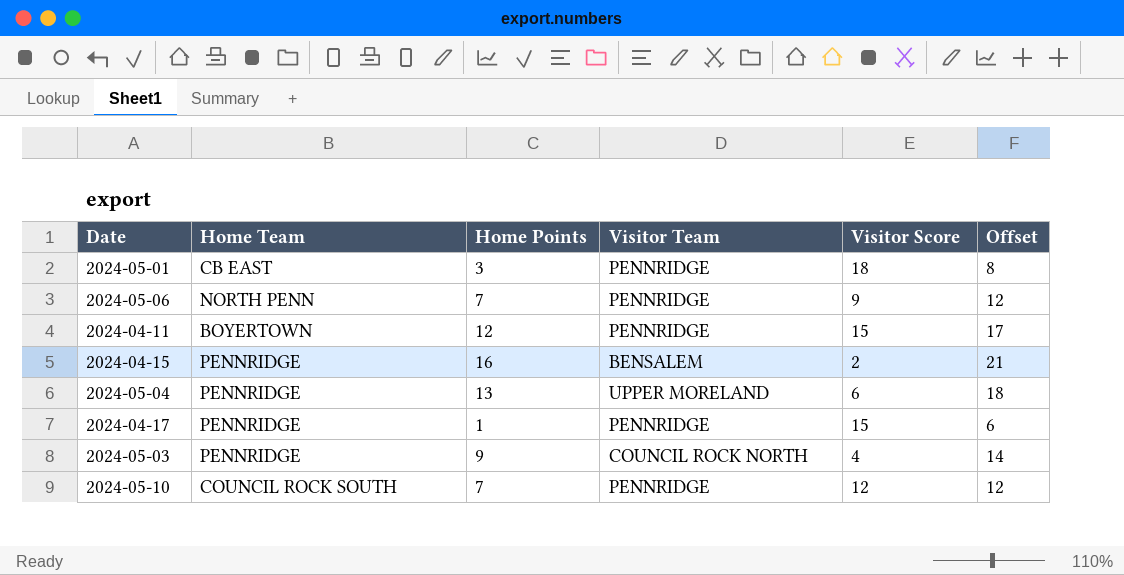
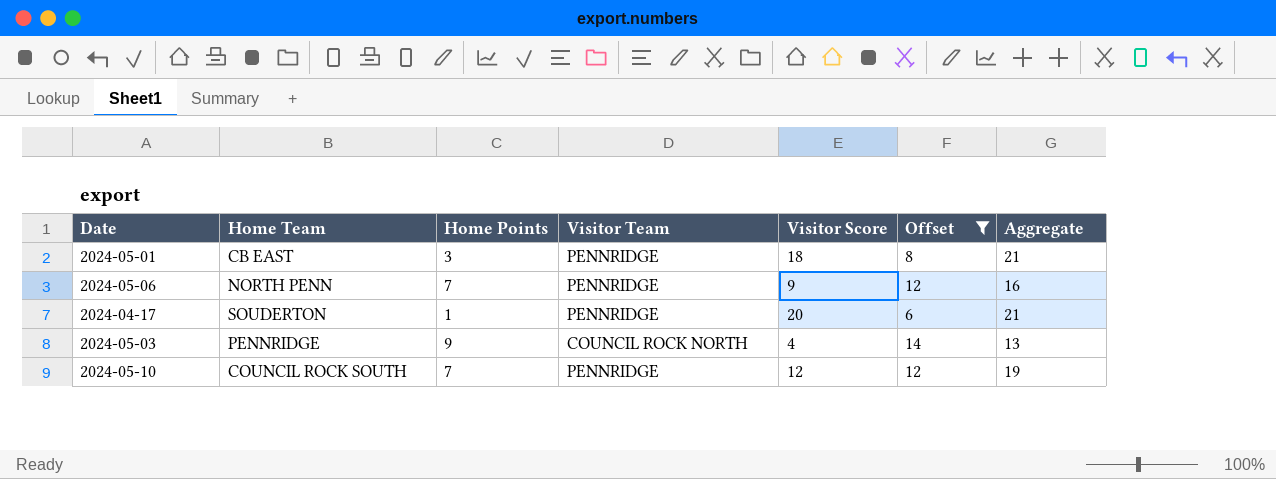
filter: none -> Offset <= 14
column Aggregate | formula: none -> [Home Points] + [Visitor Score]
2024-04-17 | Home Team: PENNRIDGE -> SOUDERTON
2024-04-17 | Visitor Score: 15 -> 20

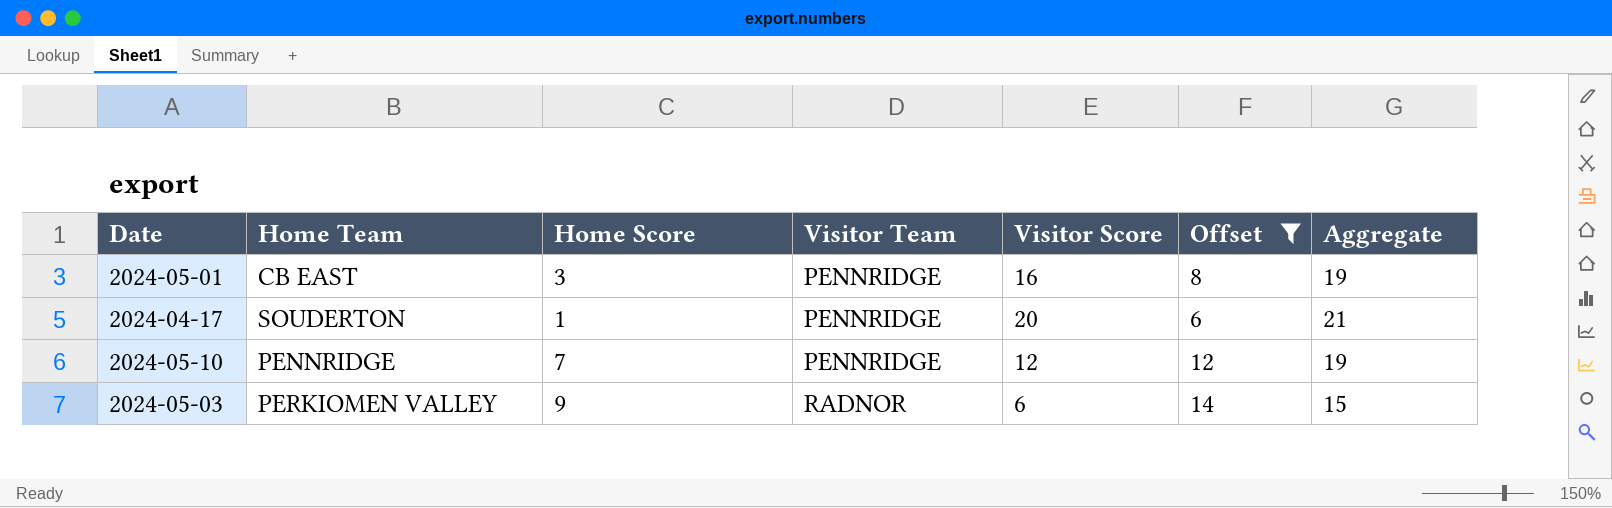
row order: none -> Visitor Team ascending
column name: Home Points -> Home Score
row 2024-05-06: NORTH PENN | 7 | PENNRIDGE | 9 | 12 | 16 -> none
2024-05-01 | Visitor Score: 18 -> 16
2024-05-01 | Aggregate: 21 -> 19
2024-05-10 | Home Team: COUNCIL ROCK SOUTH -> PENNRIDGE
2024-05-03 | Home Team: PENNRIDGE -> PERKIOMEN VALLEY
2024-05-03 | Visitor Team: COUNCIL ROCK NORTH -> RADNOR
2024-05-03 | Visitor Score: 4 -> 6
2024-05-03 | Aggregate: 13 -> 15

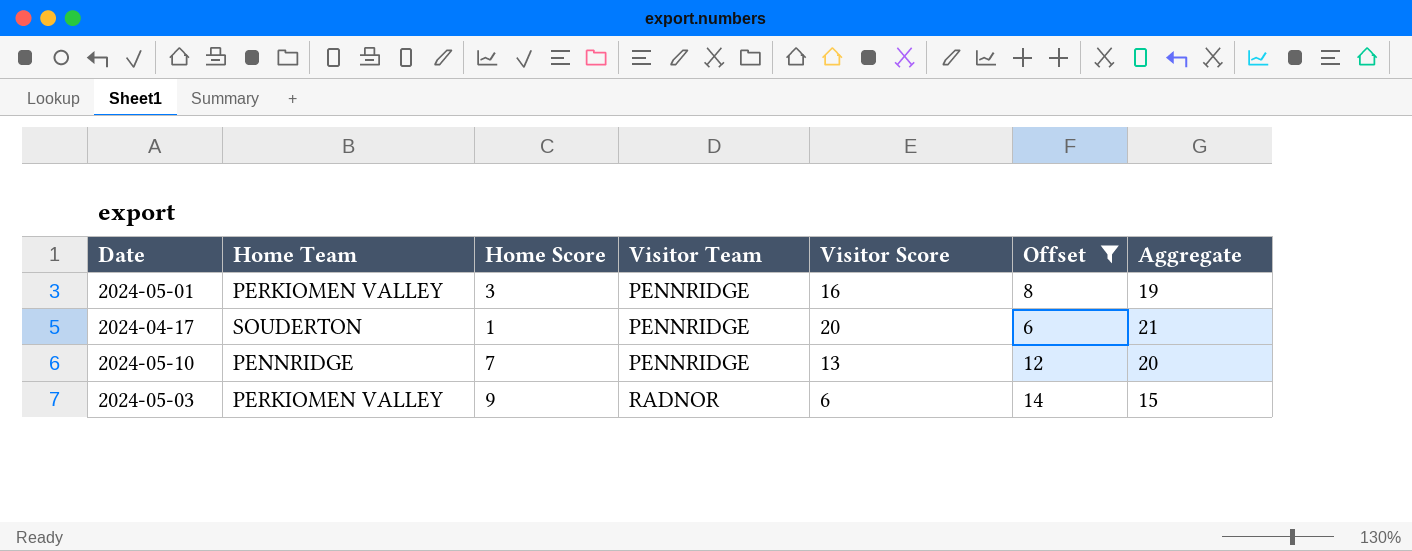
2024-05-01 | Home Team: CB EAST -> PERKIOMEN VALLEY
2024-05-10 | Visitor Score: 12 -> 13
2024-05-10 | Aggregate: 19 -> 20

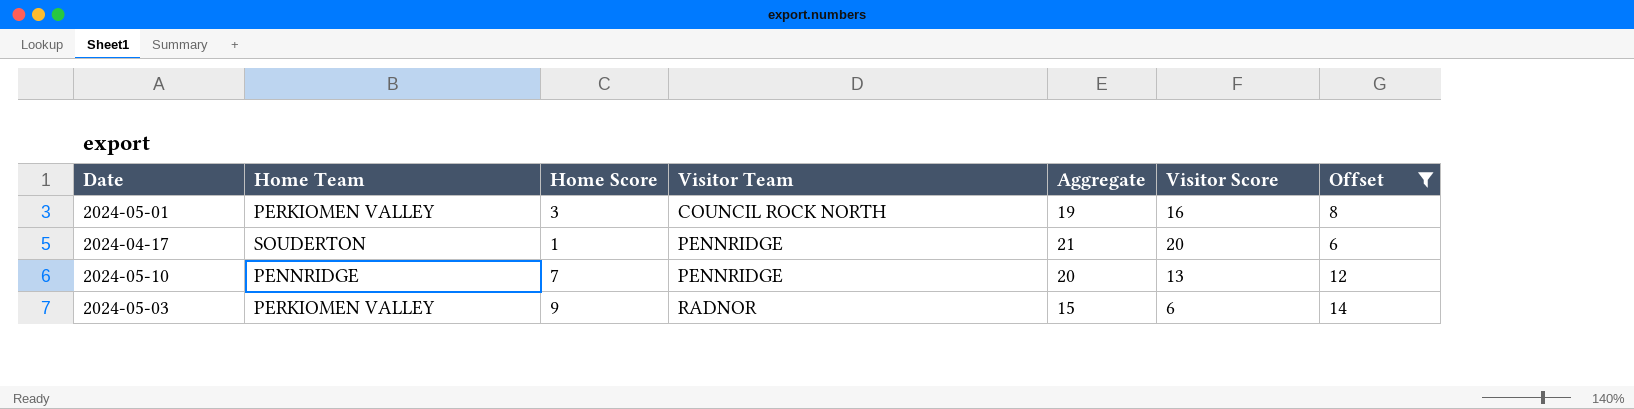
column Aggregate | position: 7 -> 5
2024-05-01 | Visitor Team: PENNRIDGE -> COUNCIL ROCK NORTH

